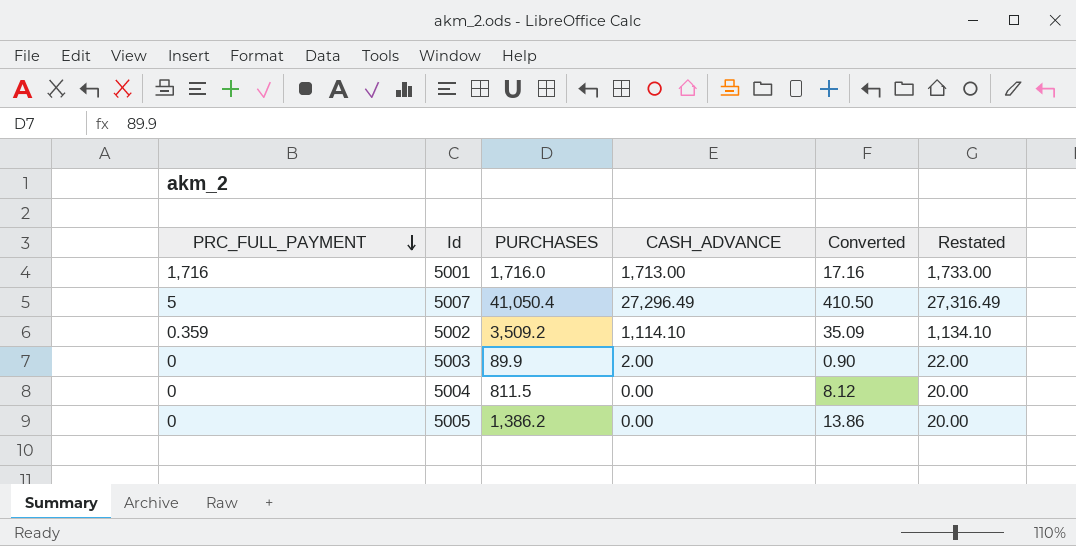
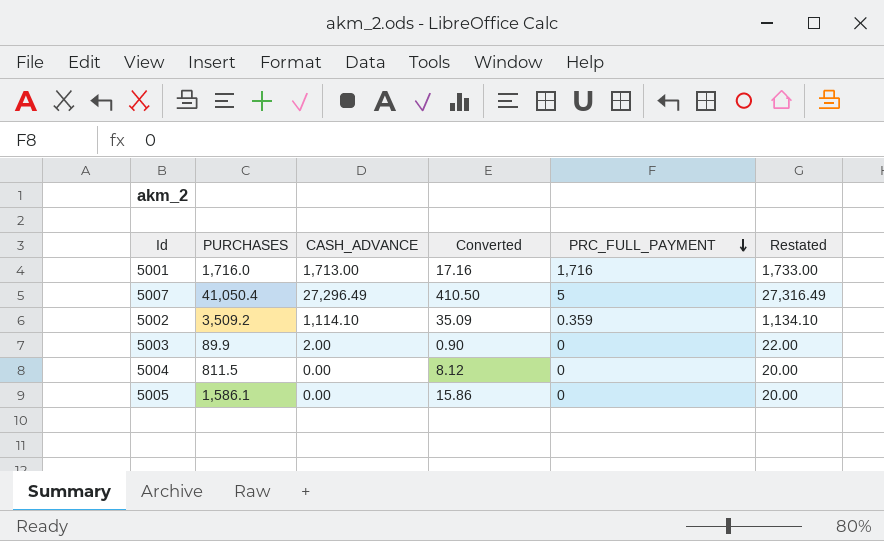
column PRC_FULL_PAYMENT | position: 1 -> 5
5005 | PURCHASES: 1,386.2 -> 1,586.1
5005 | Converted: 13.86 -> 15.86

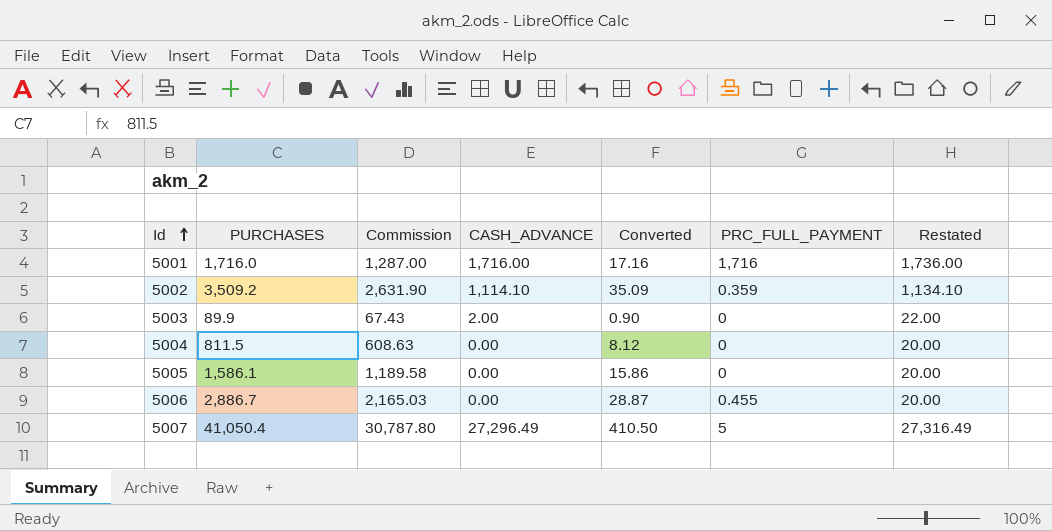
row order: PRC_FULL_PAYMENT descending -> Id ascending
column Commission | formula: none -> [PURCHASES] * 0.75
5001 | CASH_ADVANCE: 1,713.00 -> 1,716.00
5001 | Restated: 1,733.00 -> 1,736.00
row 5006: none -> 2,886.7 | 2,165.03 | 0.00 | 28.87 | 0.455 | 20.00

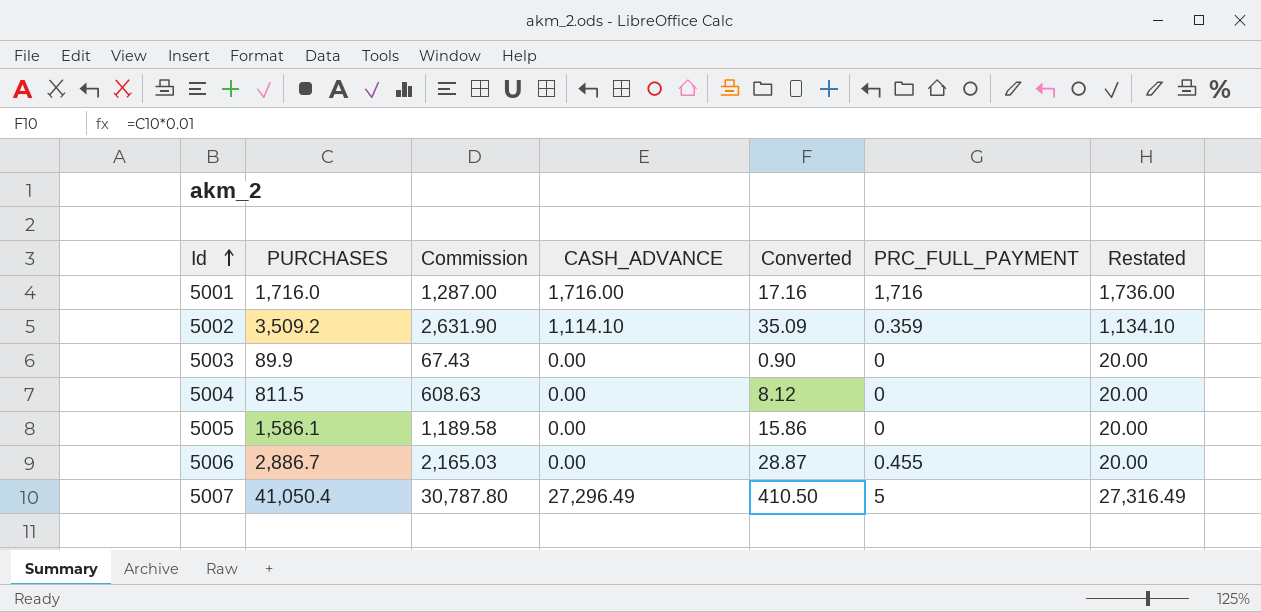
5003 | CASH_ADVANCE: 2.00 -> 0.00
5003 | Restated: 22.00 -> 20.00

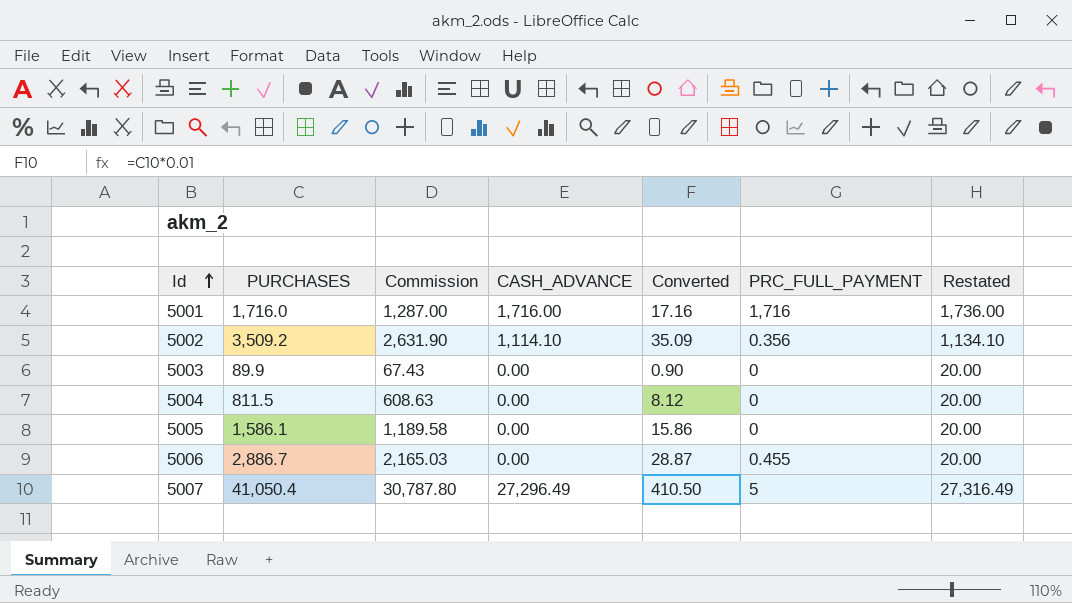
5002 | PRC_FULL_PAYMENT: 0.359 -> 0.356

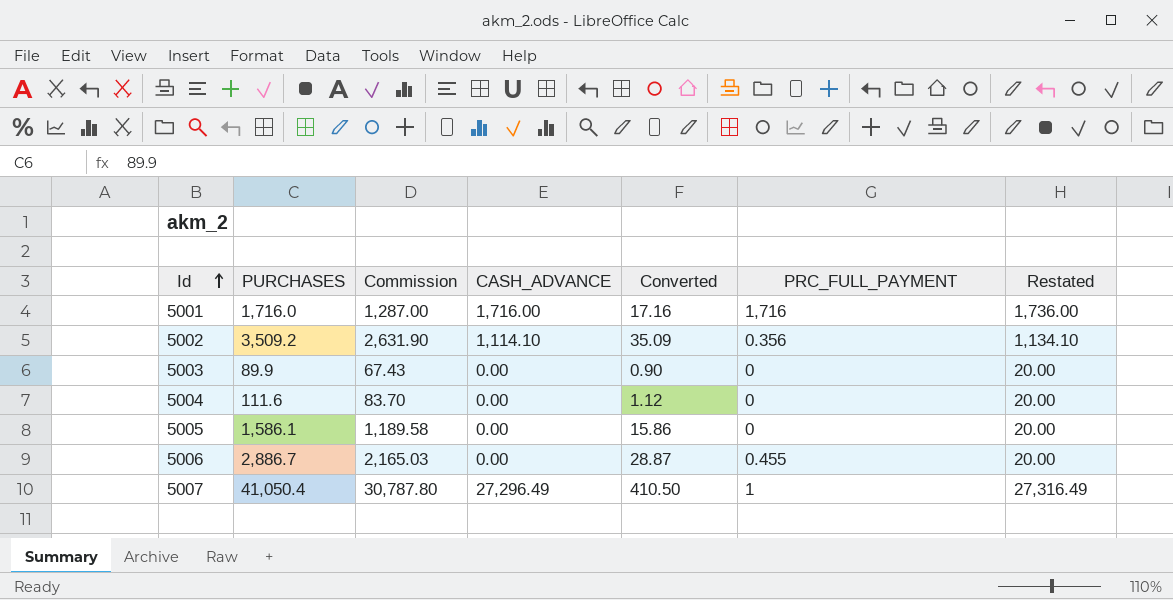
5004 | PURCHASES: 811.5 -> 111.6
5004 | Commission: 608.63 -> 83.70
5004 | Converted: 8.12 -> 1.12
5007 | PRC_FULL_PAYMENT: 5 -> 1

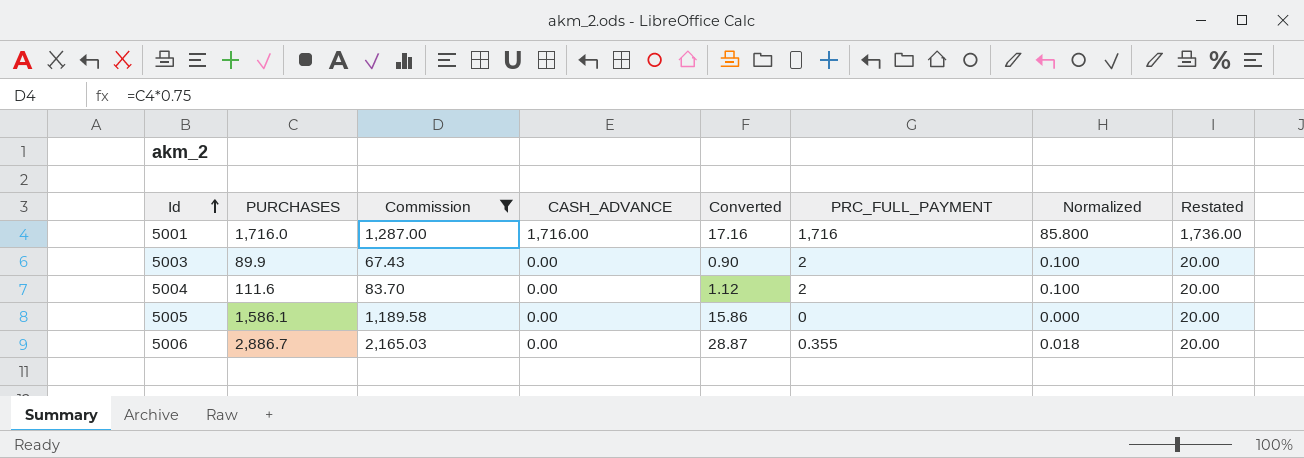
filter: none -> Commission <= 2,165.03
column Normalized | formula: none -> [PRC_FULL_PAYMENT] * 0.05
5003 | PRC_FULL_PAYMENT: 0 -> 2
5004 | PRC_FULL_PAYMENT: 0 -> 2
5006 | PRC_FULL_PAYMENT: 0.455 -> 0.355

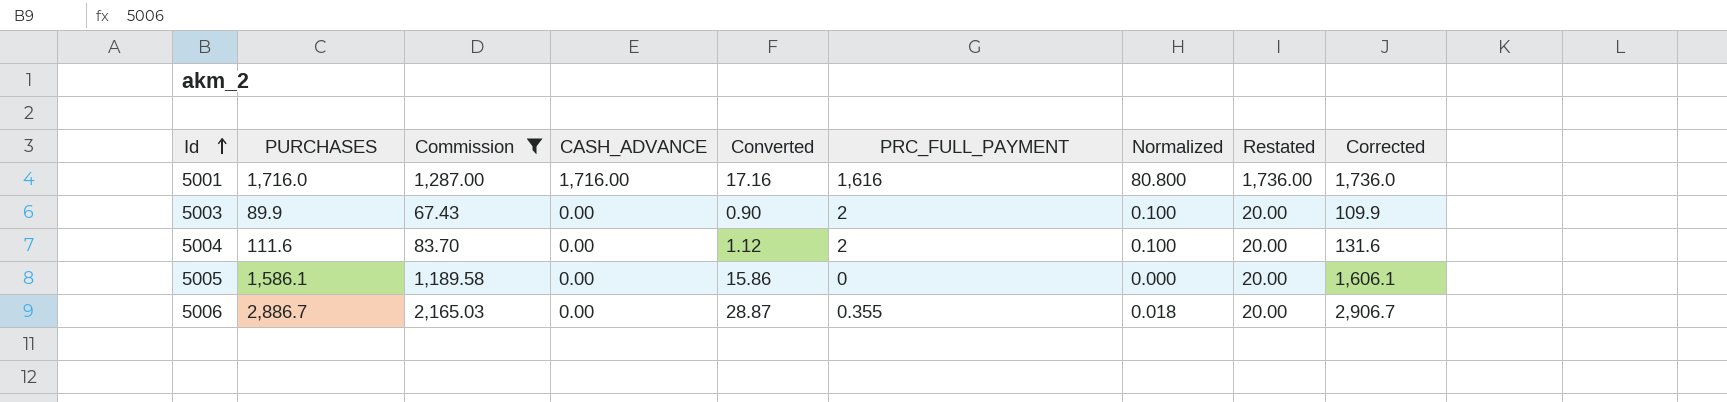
column Corrected | formula: none -> [PURCHASES] + 20
5001 | PRC_FULL_PAYMENT: 1,716 -> 1,616
5001 | Normalized: 85.800 -> 80.800

